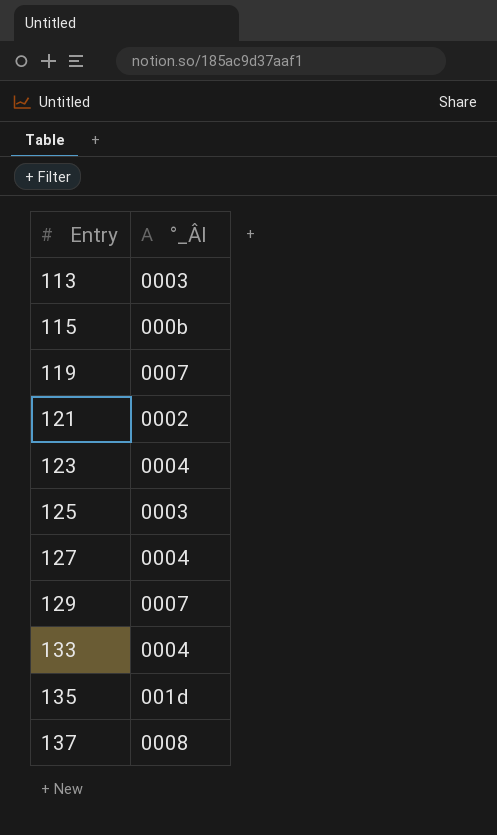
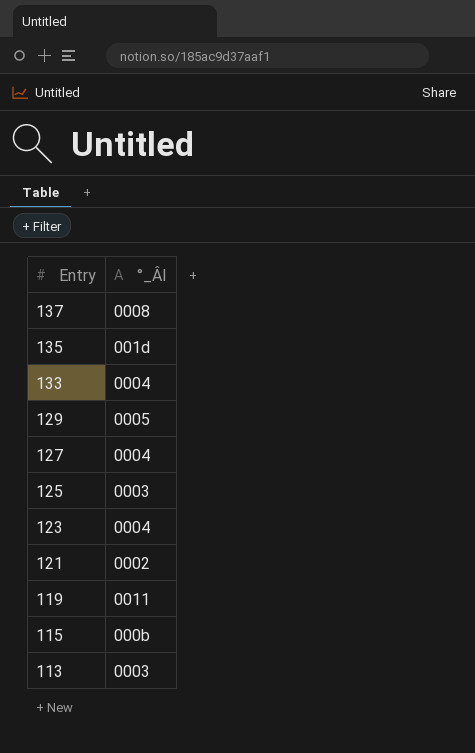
row order: Entry ascending -> Entry descending
129 | °_ÂI: 0007 -> 0005
119 | °_ÂI: 0007 -> 0011

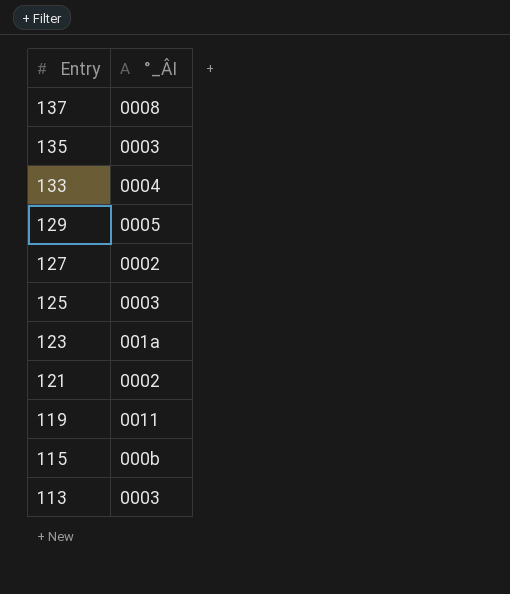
135 | °_ÂI: 001d -> 0003
127 | °_ÂI: 0004 -> 0002
123 | °_ÂI: 0004 -> 001a

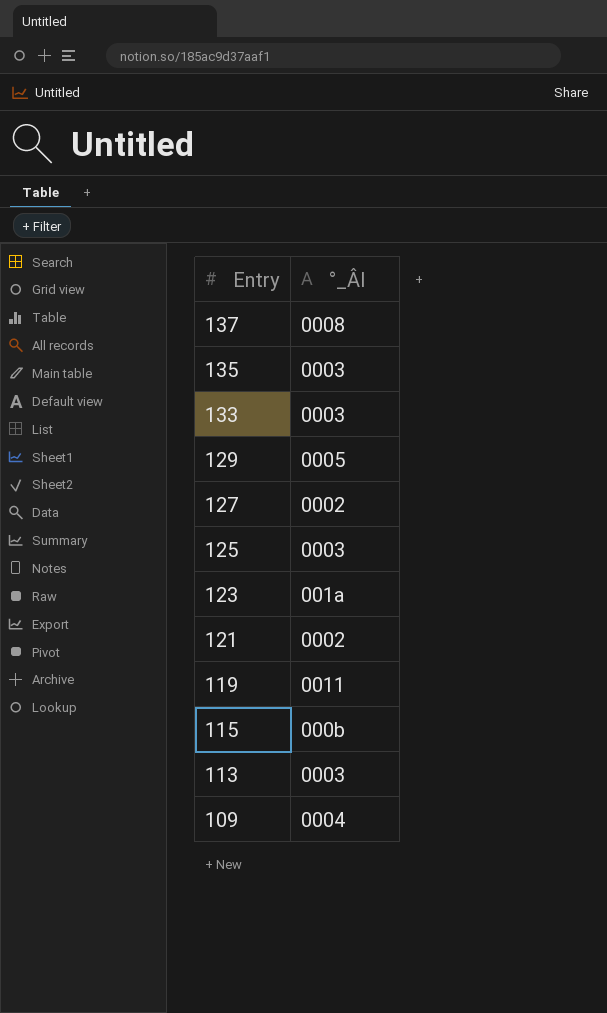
133 | °_ÂI: 0004 -> 0003
row 109: none -> 0004

